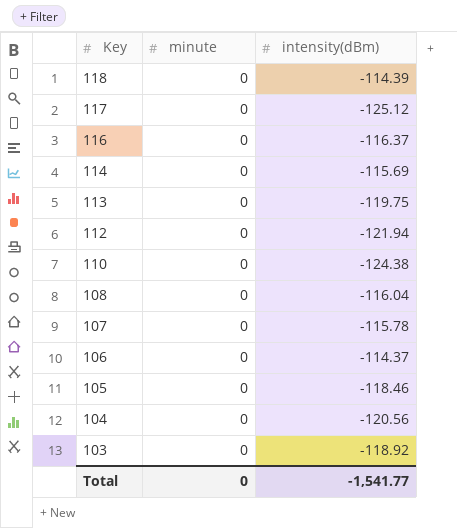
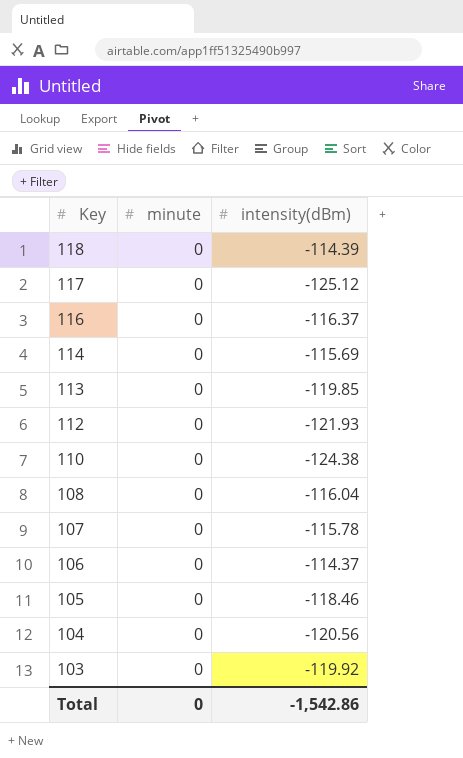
113 | intensity(dBm): -119.75 -> -119.85
112 | intensity(dBm): -121.94 -> -121.93
103 | intensity(dBm): -118.92 -> -119.92
Total | intensity(dBm): -1,541.77 -> -1,542.86

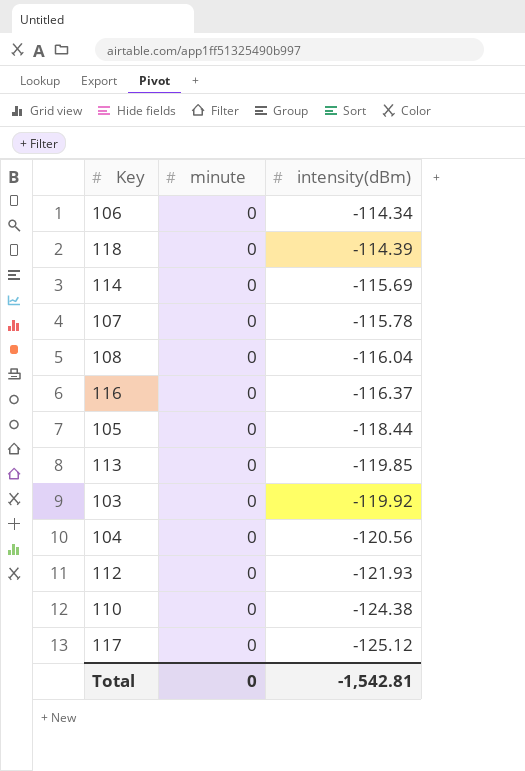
row order: Key descending -> intensity(dBm) descending
106 | intensity(dBm): -114.37 -> -114.34
105 | intensity(dBm): -118.46 -> -118.44
Total | intensity(dBm): -1,542.86 -> -1,542.81

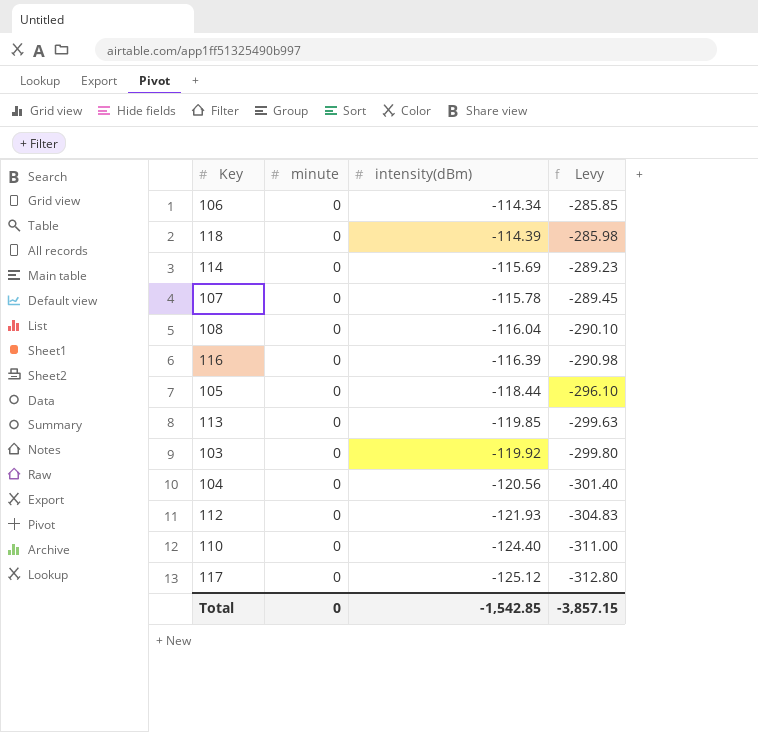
column Levy | formula: none -> [intensity(dBm)] * 2.5
116 | intensity(dBm): -116.37 -> -116.39
110 | intensity(dBm): -124.38 -> -124.40
Total | intensity(dBm): -1,542.81 -> -1,542.85

